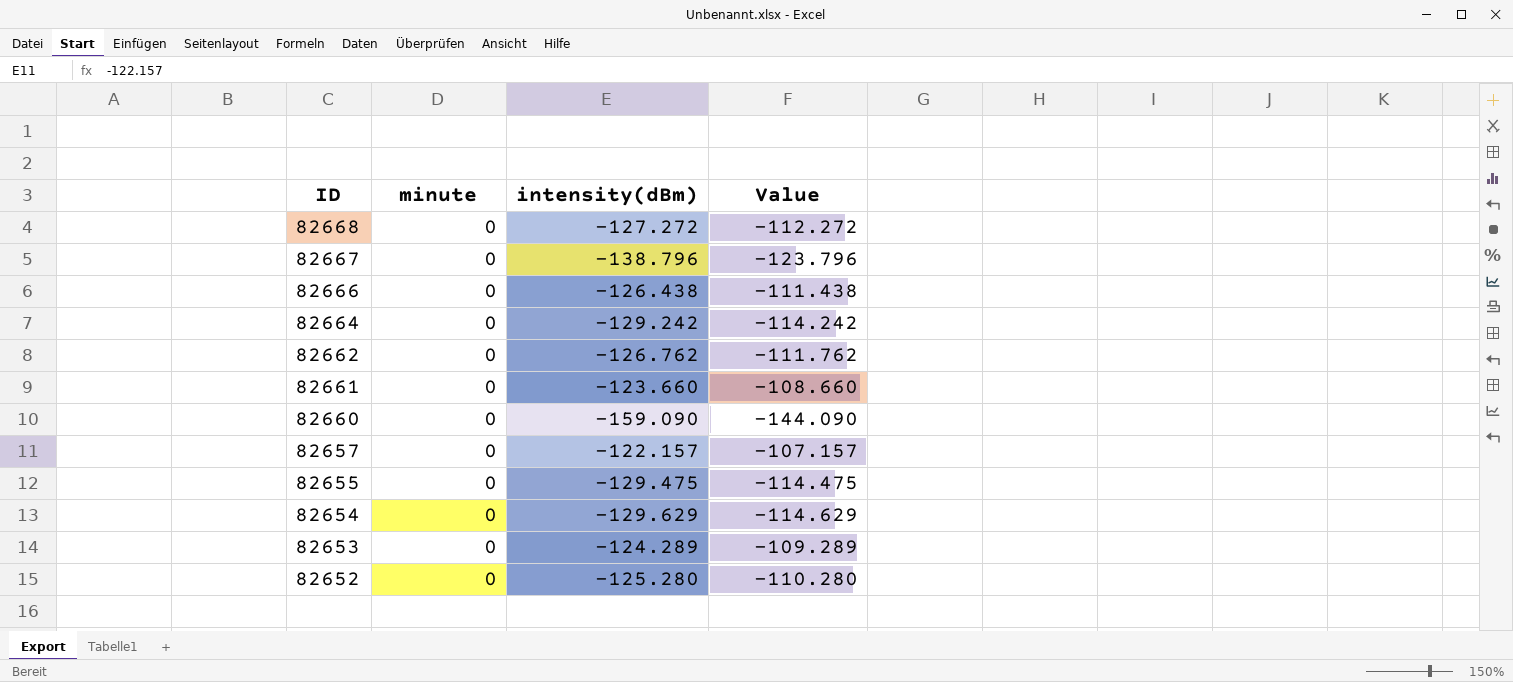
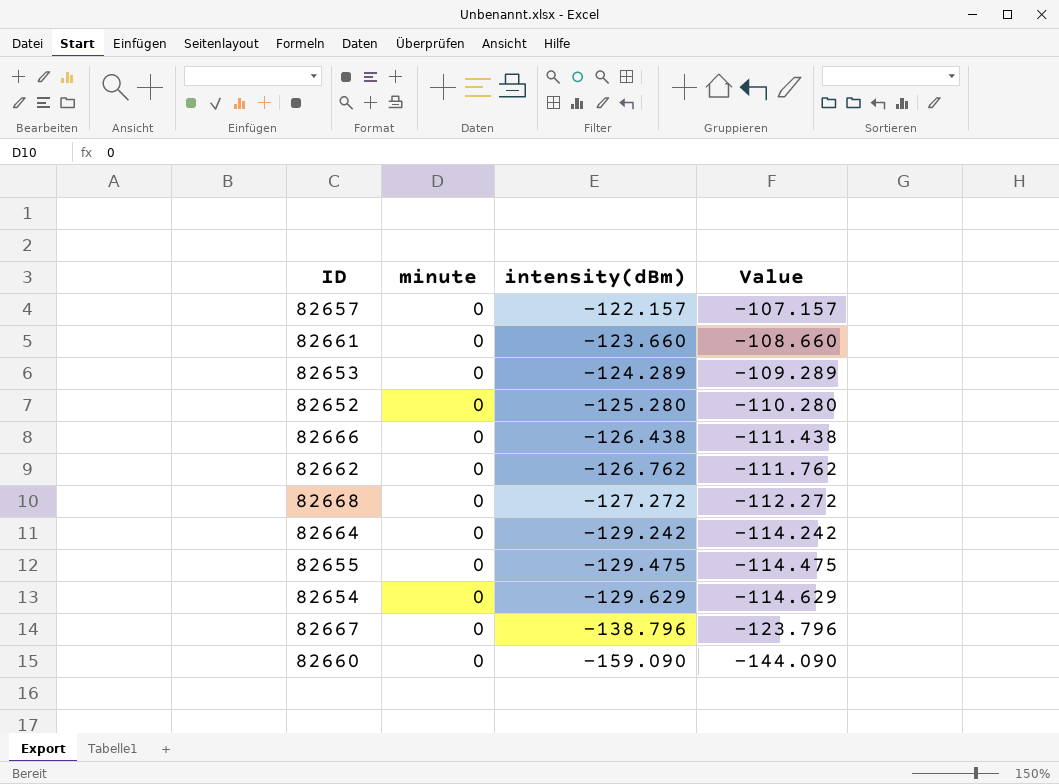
row order: ID descending -> intensity(dBm) descending

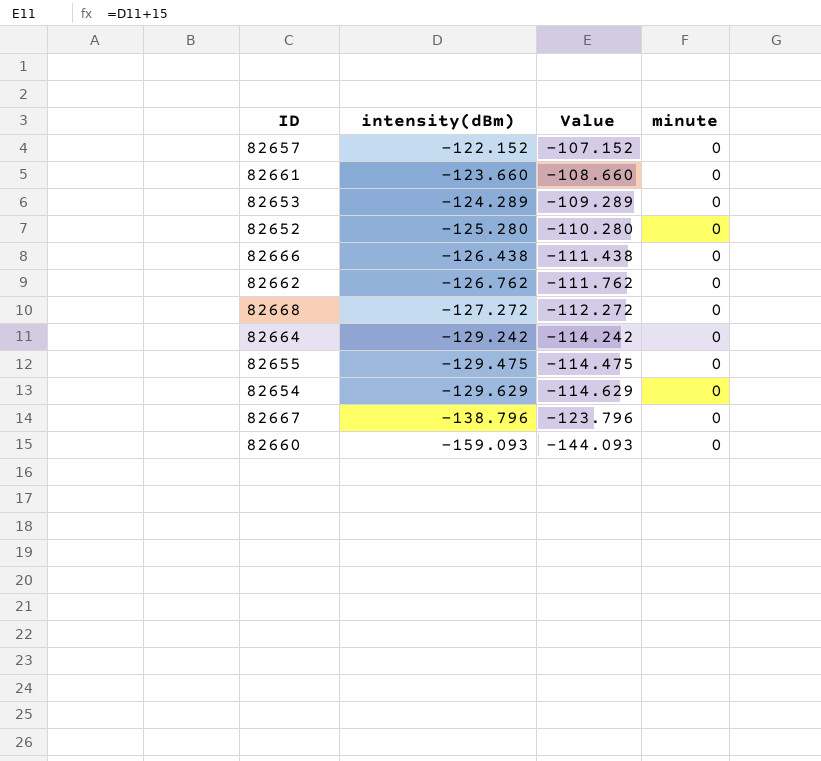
column minute | position: 2 -> 4
82657 | intensity(dBm): -122.157 -> -122.152
82657 | Value: -107.157 -> -107.152
82660 | intensity(dBm): -159.090 -> -159.093
82660 | Value: -144.090 -> -144.093

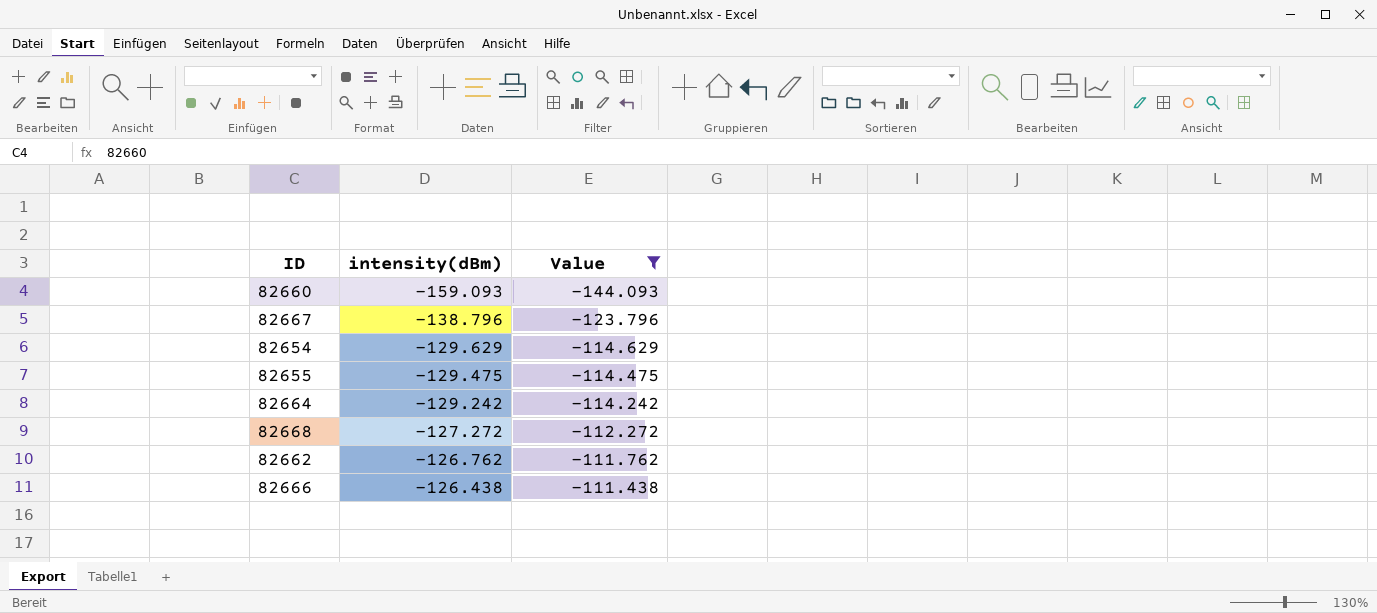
filter: none -> Value <= -111.438
row order: intensity(dBm) descending -> intensity(dBm) ascending
column minute | position: 4 -> none

